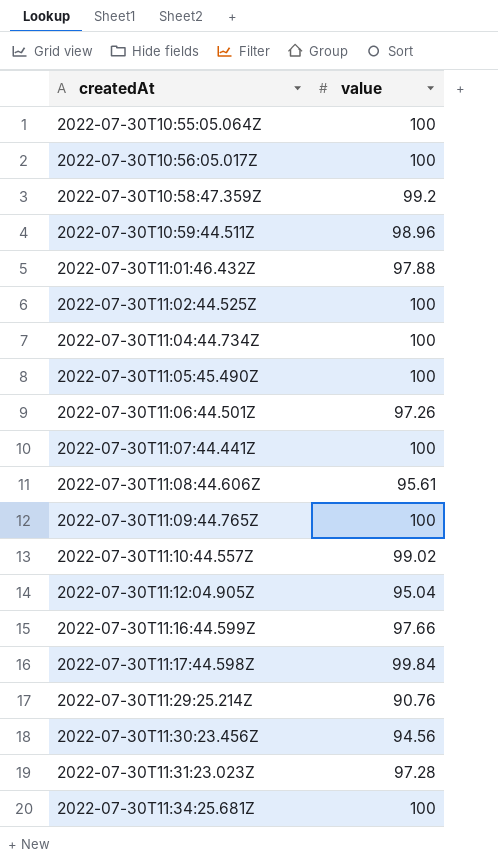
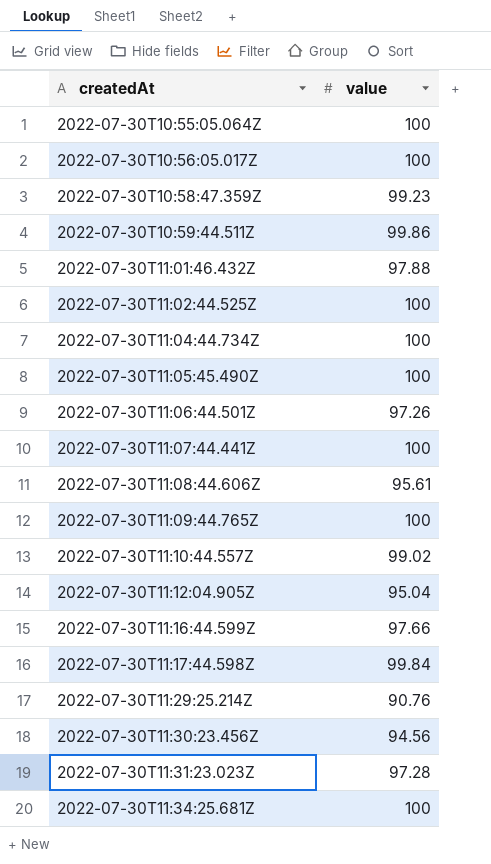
2022-07-30T10:58:47.359Z | value: 99.2 -> 99.23
2022-07-30T10:59:44.511Z | value: 98.96 -> 99.86

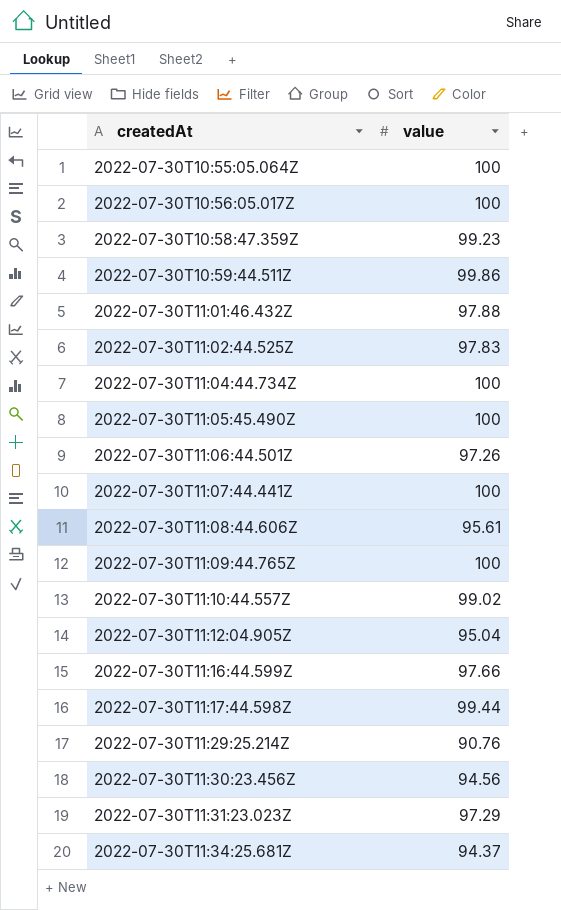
2022-07-30T11:02:44.525Z | value: 100 -> 97.83
2022-07-30T11:17:44.598Z | value: 99.84 -> 99.44
2022-07-30T11:31:23.023Z | value: 97.28 -> 97.29
2022-07-30T11:34:25.681Z | value: 100 -> 94.37

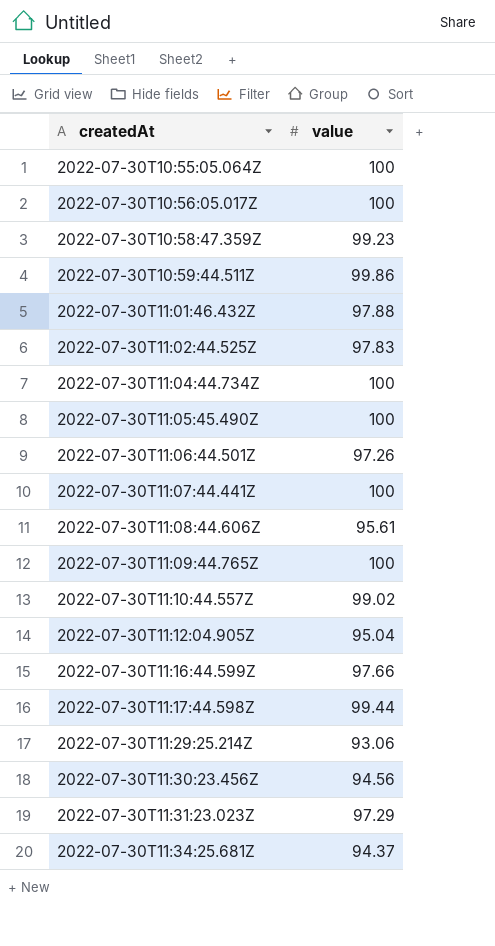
2022-07-30T11:29:25.214Z | value: 90.76 -> 93.06

